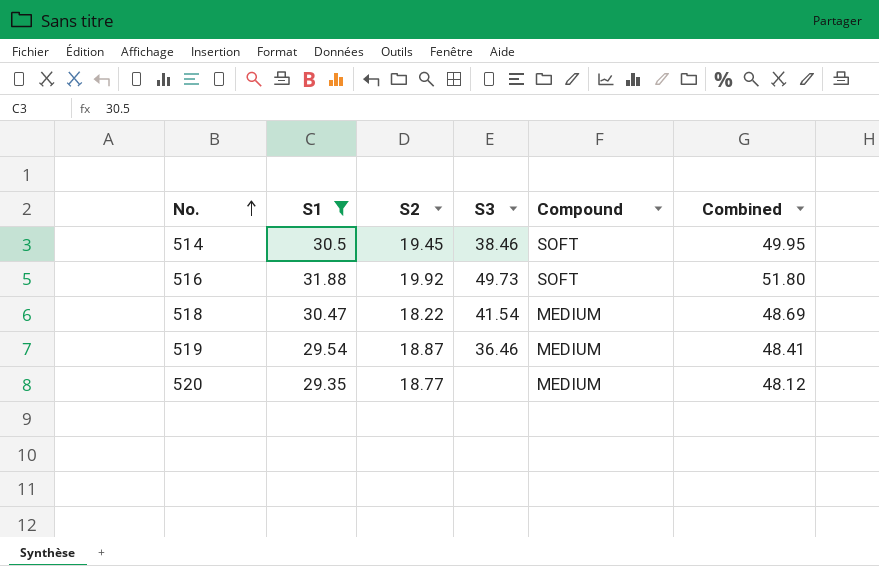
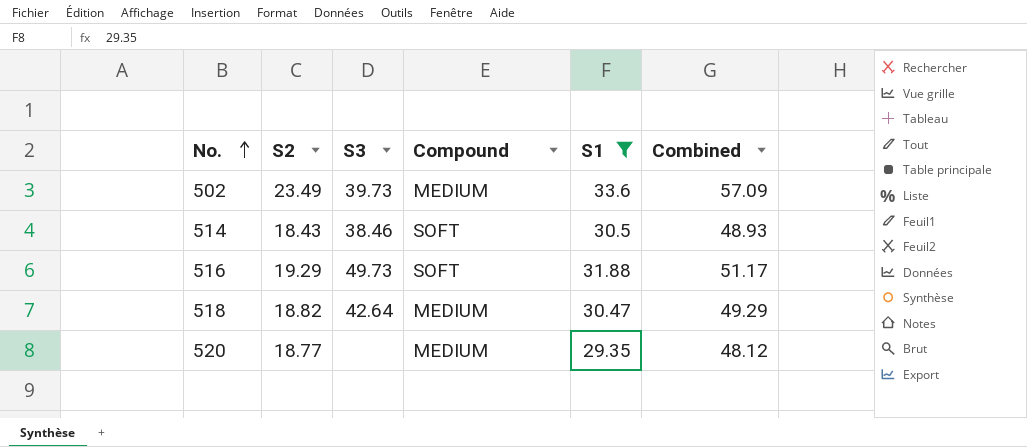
column S1 | position: 2 -> 5
row 519: 29.54 | 18.87 | 36.46 | MEDIUM | 48.41 -> none
row 502: none -> 23.49 | 39.73 | MEDIUM | 33.6 | 57.09
514 | S2: 19.45 -> 18.43
514 | Combined: 49.95 -> 48.93
516 | S2: 19.92 -> 19.29
516 | Combined: 51.80 -> 51.17
518 | S2: 18.22 -> 18.82
518 | S3: 41.54 -> 42.64
518 | Combined: 48.69 -> 49.29

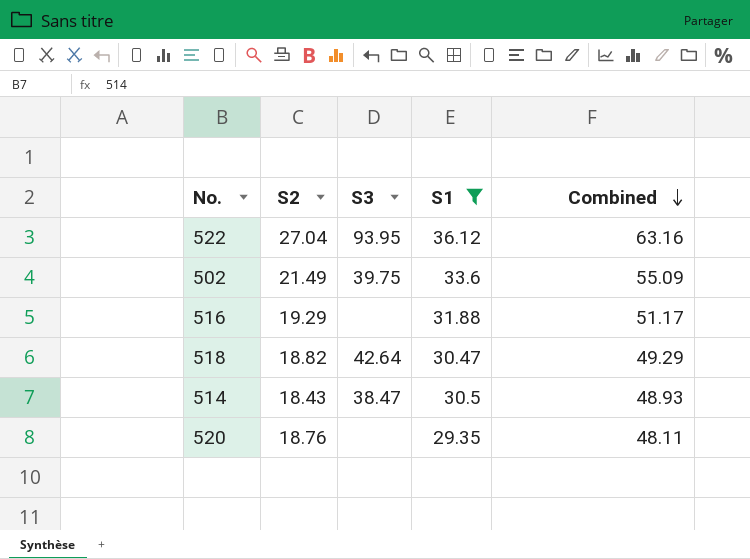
row order: No. ascending -> Combined descending
column Compound | position: 4 -> none
row 522: none -> 27.04 | 93.95 | 36.12 | 63.16
502 | S2: 23.49 -> 21.49
502 | S3: 39.73 -> 39.75
502 | Combined: 57.09 -> 55.09
516 | S3: 49.73 -> none
514 | S3: 38.46 -> 38.47
520 | S2: 18.77 -> 18.76
520 | Combined: 48.12 -> 48.11

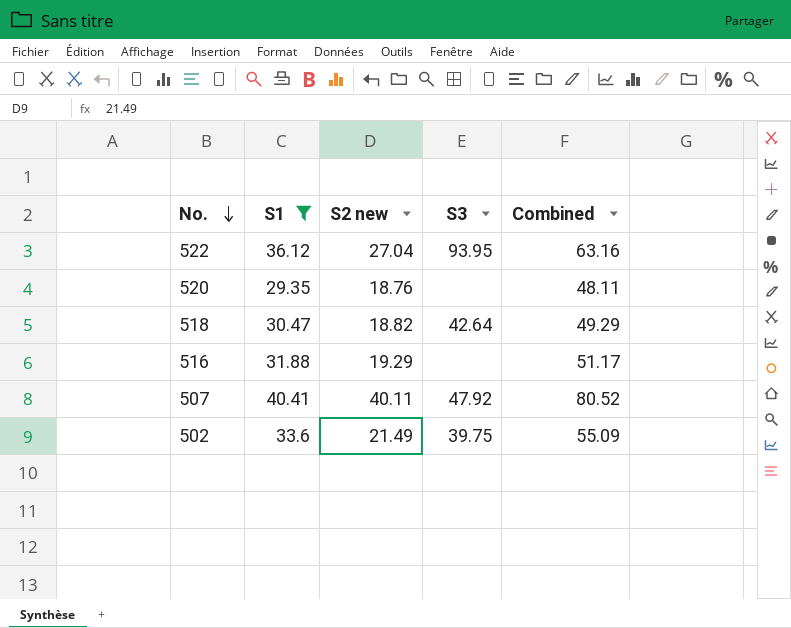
row order: Combined descending -> No. descending
column S1 | position: 4 -> 2
column name: S2 -> S2 new
row 514: 18.43 | 38.47 | 30.5 | 48.93 -> none
row 507: none -> 40.41 | 40.11 | 47.92 | 80.52

